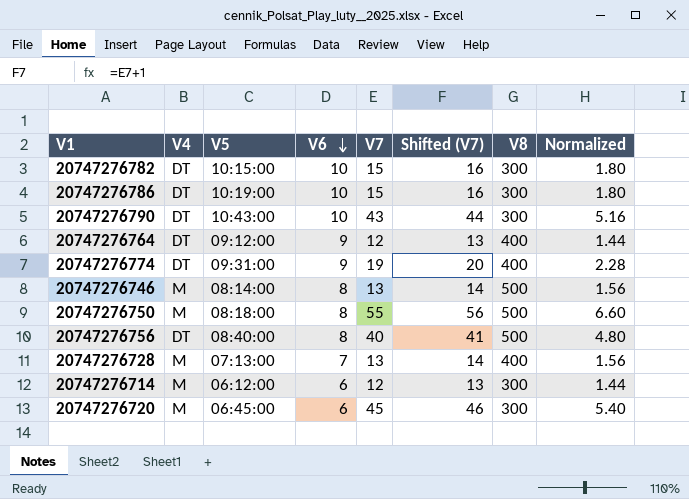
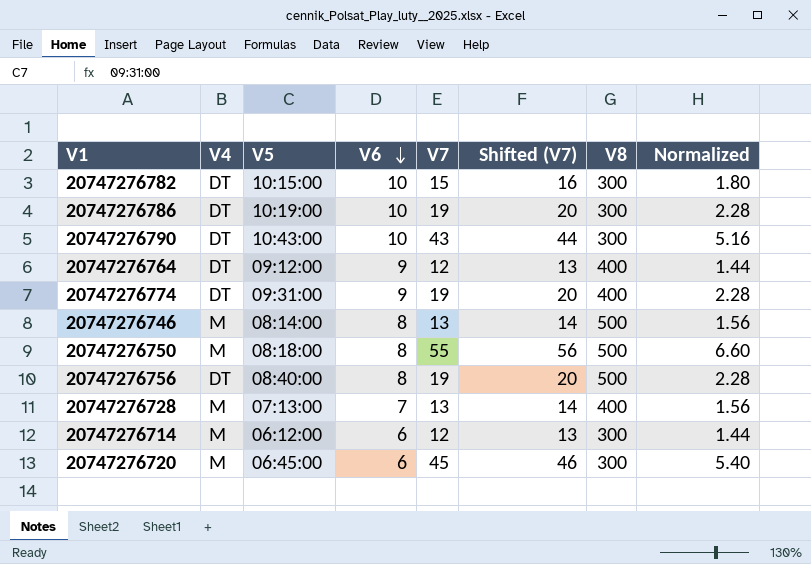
20747276786 | V7: 15 -> 19
20747276786 | Shifted (V7): 16 -> 20
20747276786 | Normalized: 1.80 -> 2.28
20747276756 | V7: 40 -> 19
20747276756 | Shifted (V7): 41 -> 20
20747276756 | Normalized: 4.80 -> 2.28

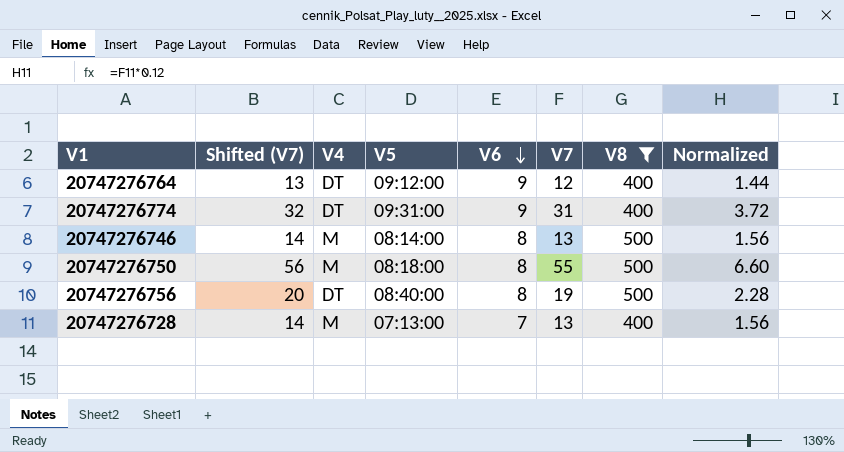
filter: none -> V8 != 300
column Shifted (V7) | position: 6 -> 2
20747276774 | Shifted (V7): 20 -> 32
20747276774 | V7: 19 -> 31
20747276774 | Normalized: 2.28 -> 3.72

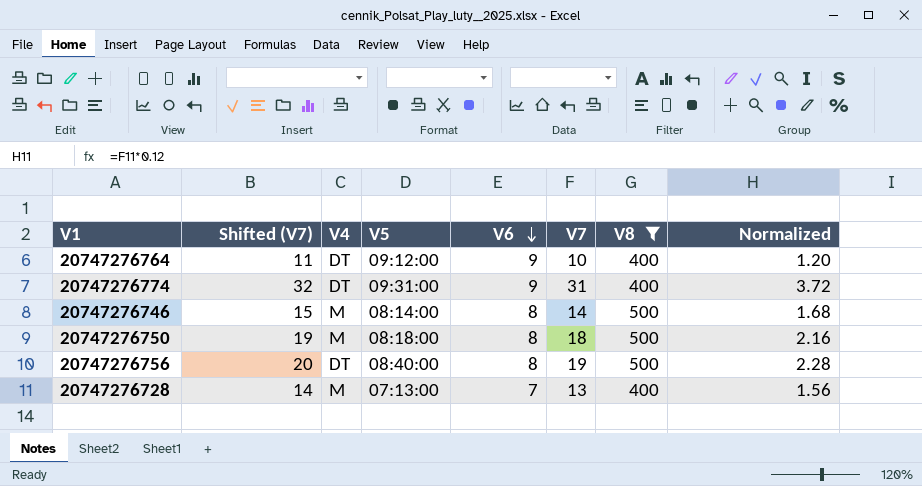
20747276764 | Shifted (V7): 13 -> 11
20747276764 | V7: 12 -> 10
20747276764 | Normalized: 1.44 -> 1.20
20747276746 | Shifted (V7): 14 -> 15
20747276746 | V7: 13 -> 14
20747276746 | Normalized: 1.56 -> 1.68
20747276750 | Shifted (V7): 56 -> 19
20747276750 | V7: 55 -> 18
20747276750 | Normalized: 6.60 -> 2.16

